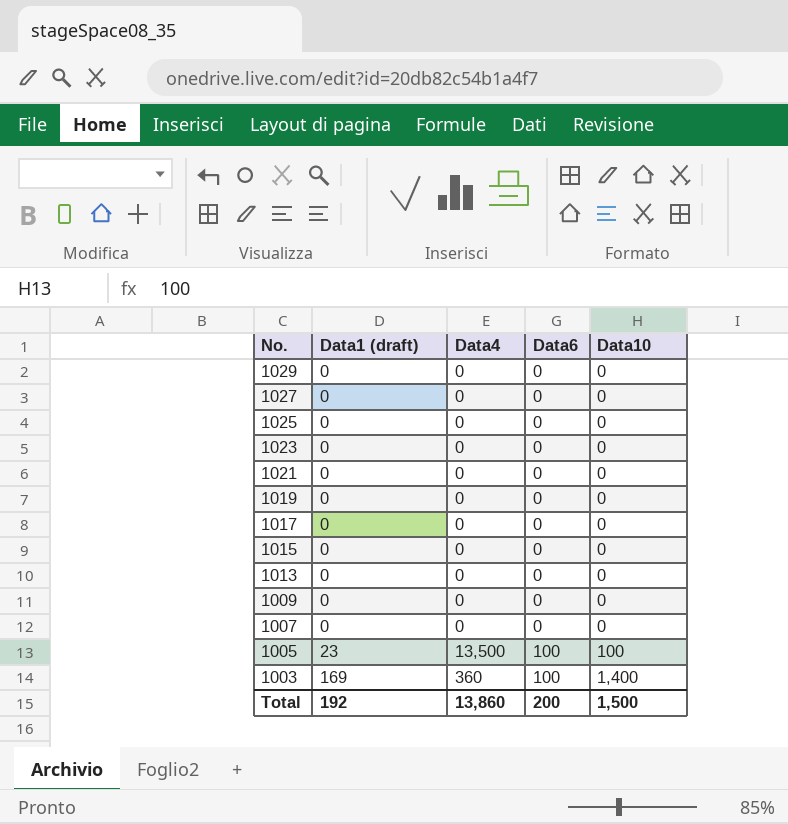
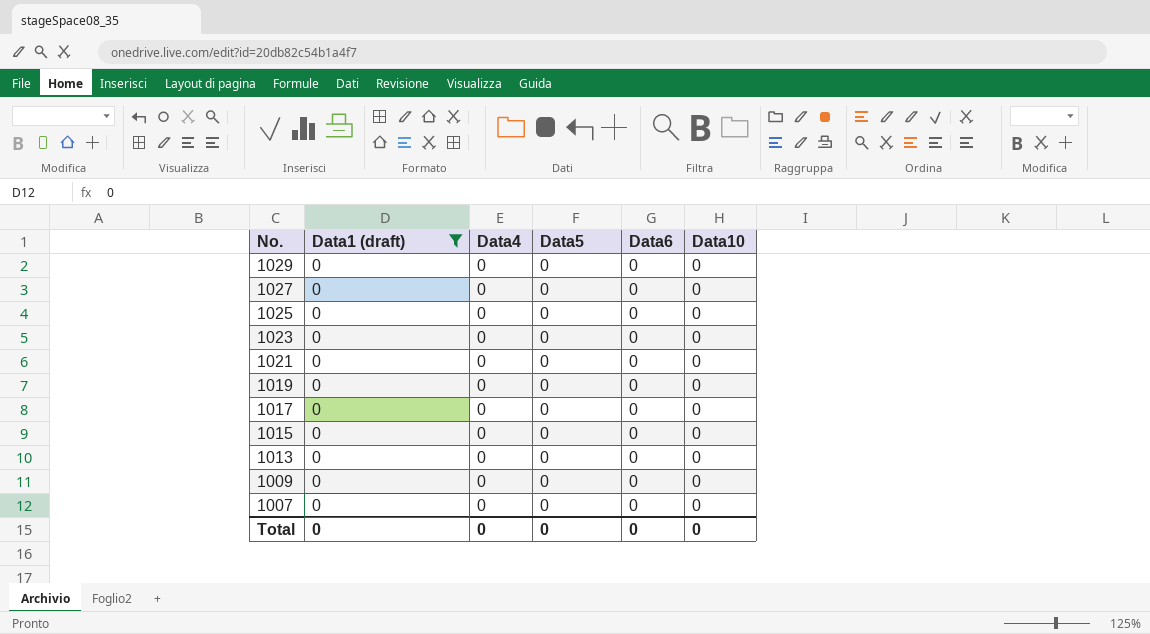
filter: none -> Data1 (draft) = 0
column Data5 | position: none -> 4
Total | Data1 (draft): 192 -> 0
Total | Data4: 13,860 -> 0
Total | Data6: 200 -> 0
Total | Data10: 1,500 -> 0

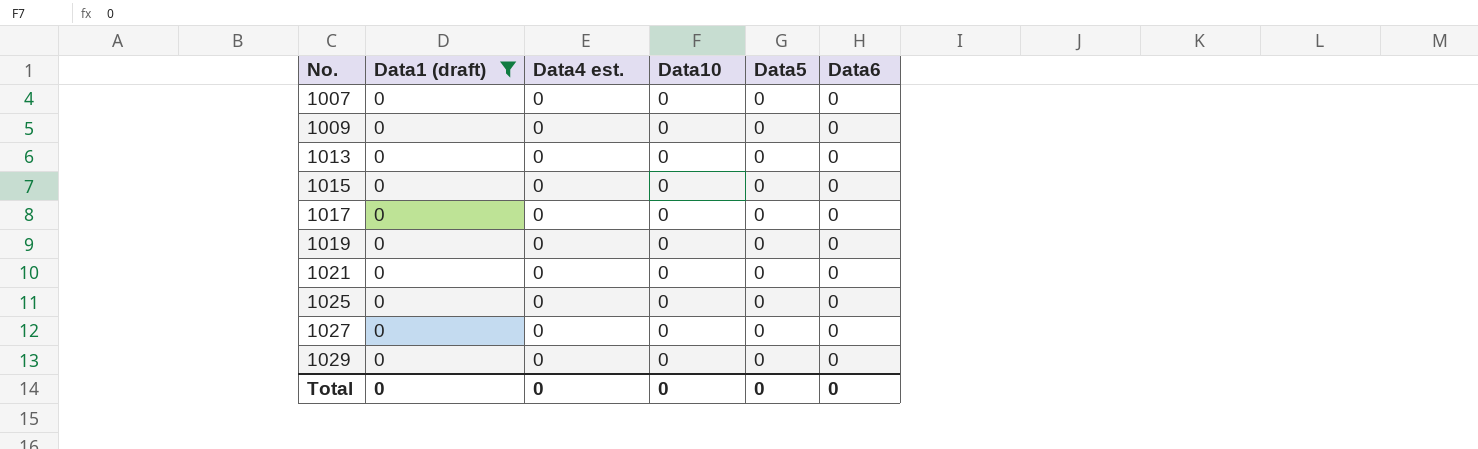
row order: No. descending -> No. ascending
column name: Data4 -> Data4 est.
column Data10 | position: 6 -> 4
row 1023: 0 | 0 | 0 | 0 | 0 -> none

